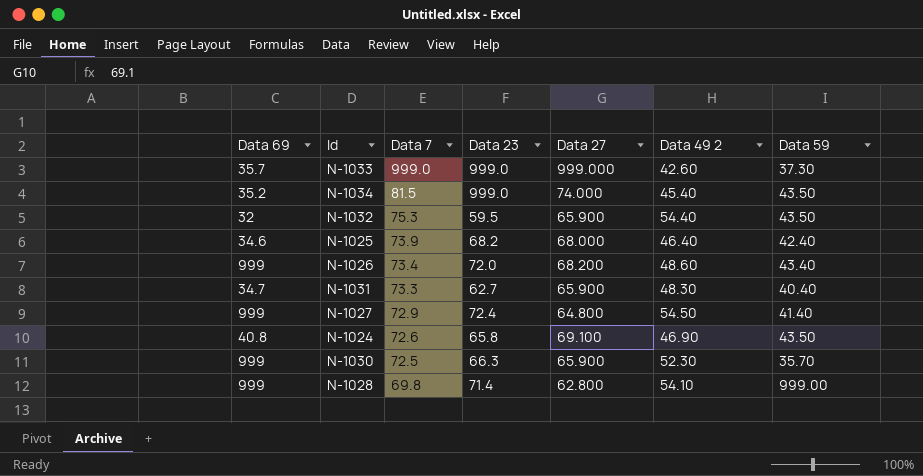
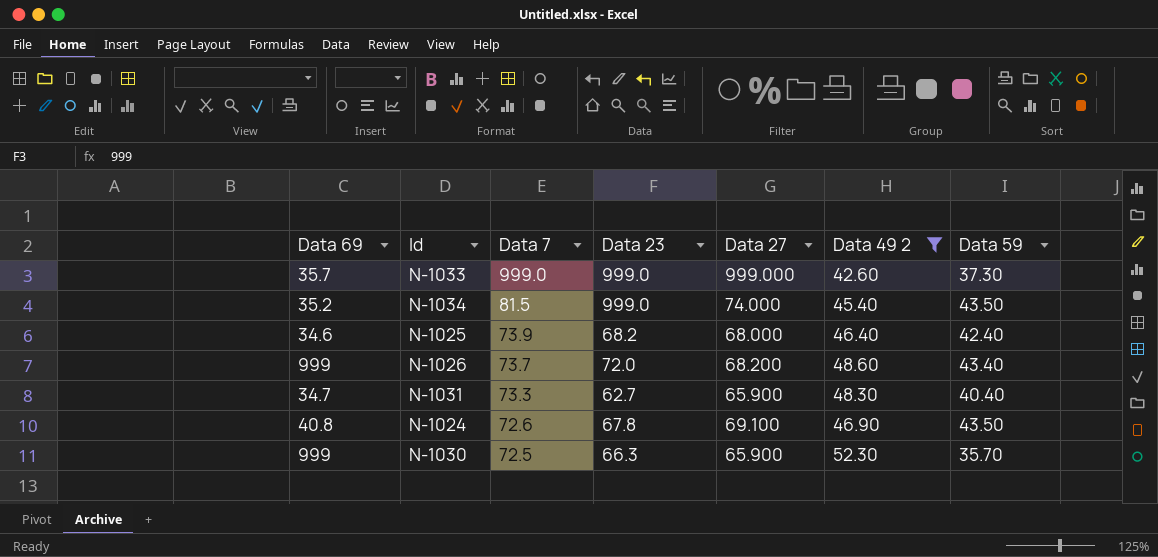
filter: none -> Data 49 2 <= 52.30
N-1026 | Data 7: 73.4 -> 73.7
N-1024 | Data 23: 65.8 -> 67.8

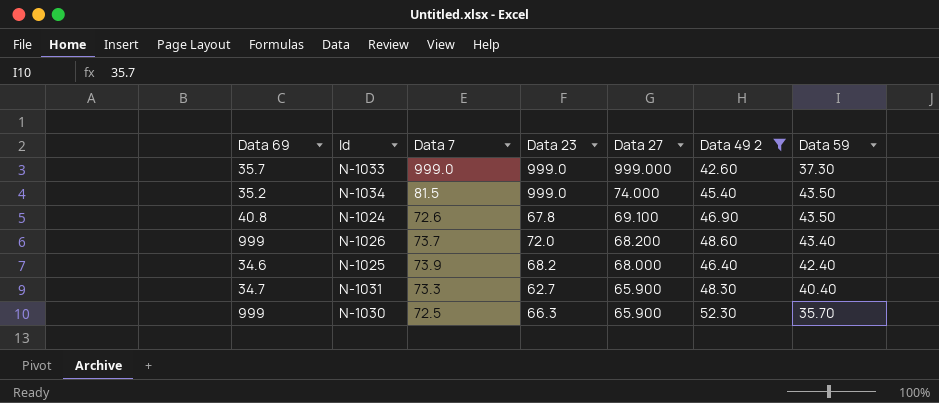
row order: Data 7 descending -> Data 27 descending

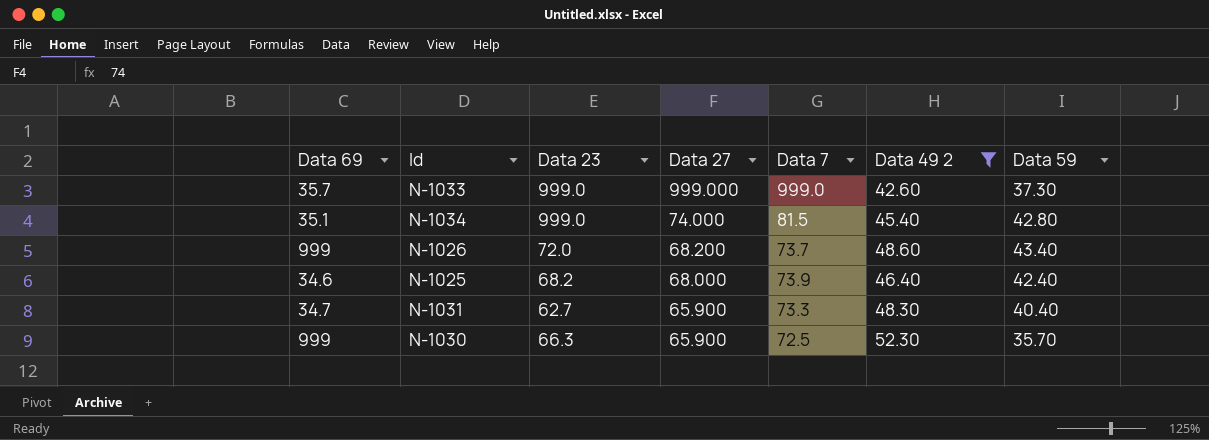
column Data 7 | position: 3 -> 5
row N-1024: 40.8 | 72.6 | 67.8 | 69.100 | 46.90 | 43.50 -> none
N-1034 | Data 69: 35.2 -> 35.1
N-1034 | Data 59: 43.50 -> 42.80

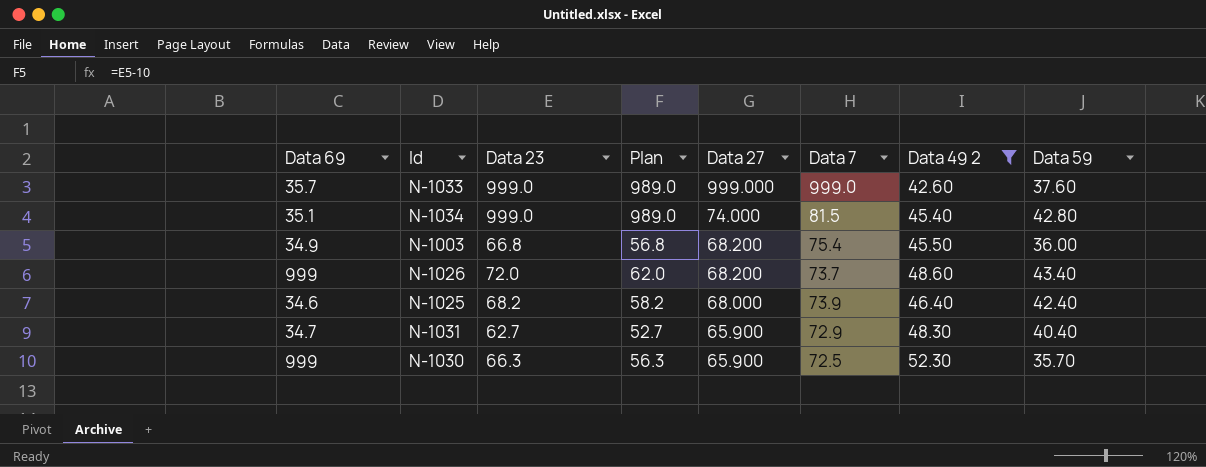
column Plan | formula: none -> [Data 23] - 10
N-1033 | Data 59: 37.30 -> 37.60
row N-1003: none -> 34.9 | 66.8 | 56.8 | 68.200 | 75.4 | 45.50 | 36.00
N-1031 | Data 7: 73.3 -> 72.9

